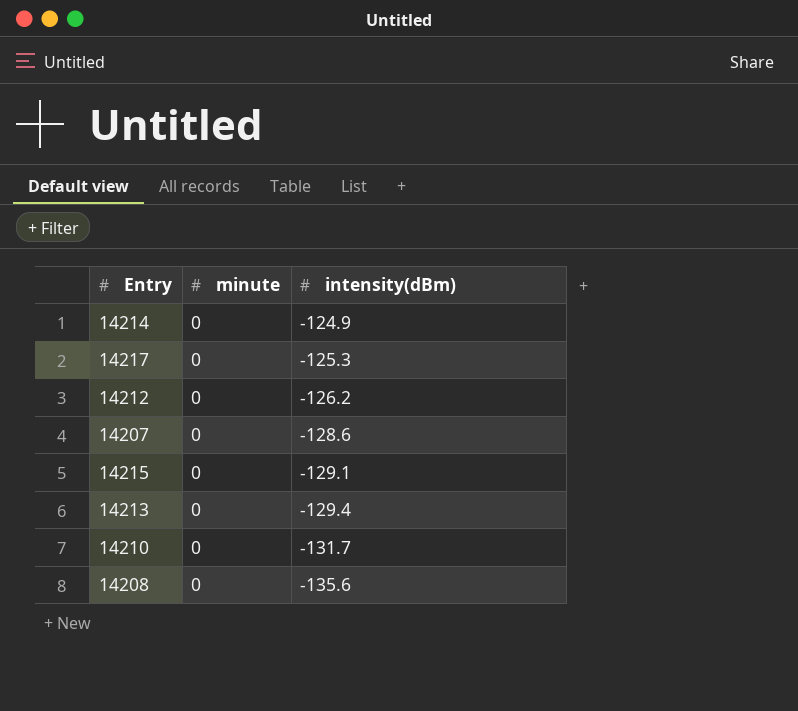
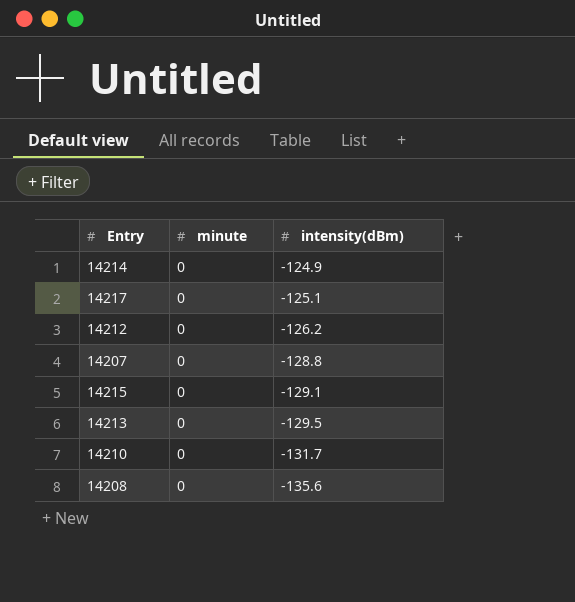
14217 | intensity(dBm): -125.3 -> -125.1
14207 | intensity(dBm): -128.6 -> -128.8
14213 | intensity(dBm): -129.4 -> -129.5

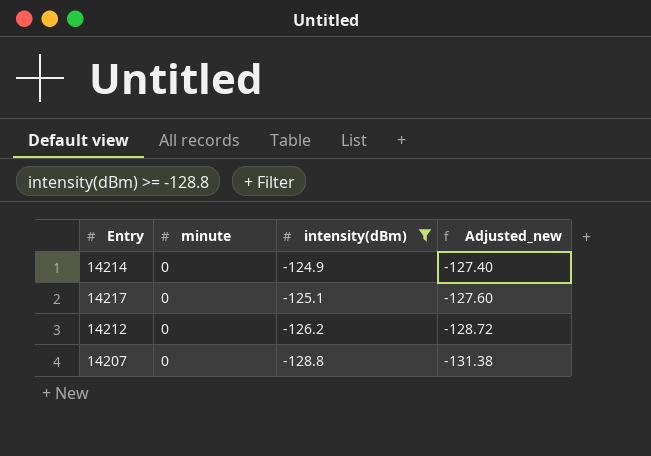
filter: none -> intensity(dBm) >= -128.8
column Adjusted_new | formula: none -> [intensity(dBm)] * 1.02

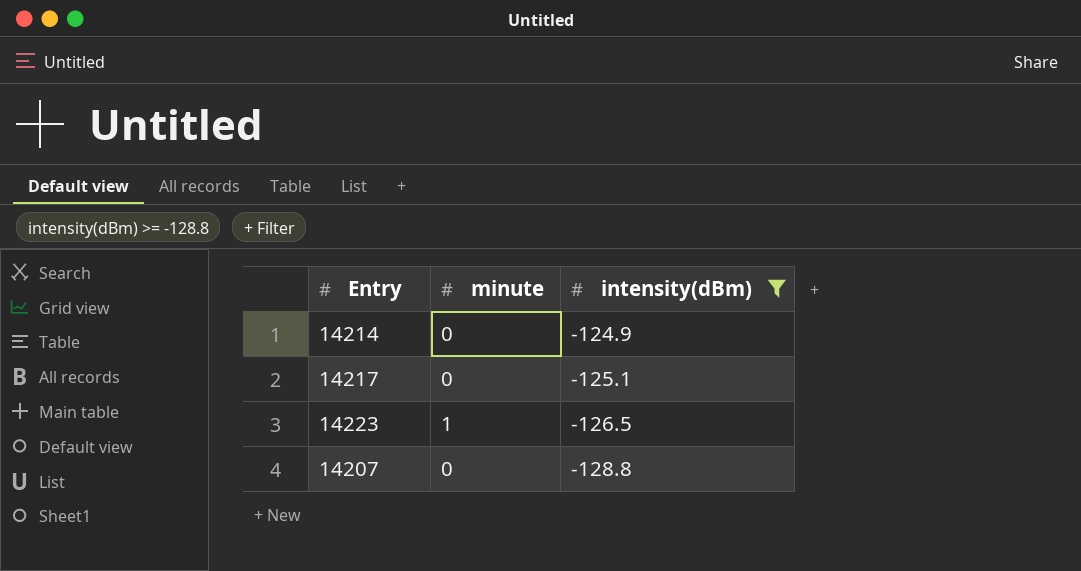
column Adjusted_new | formula: [intensity(dBm)] * 1.02 -> none
row 14212: 0 | -126.2 | -128.72 -> none
row 14223: none -> 1 | -126.5

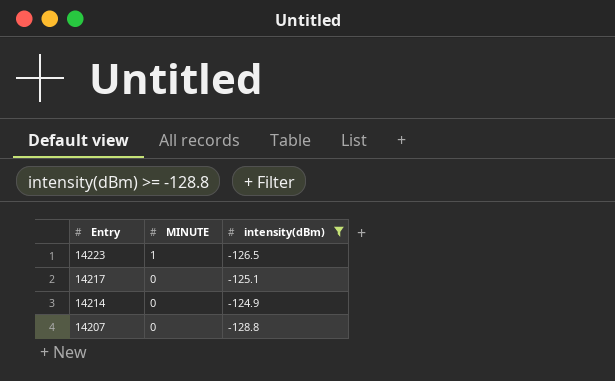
row order: intensity(dBm) descending -> Entry descending
column name: minute -> MINUTE

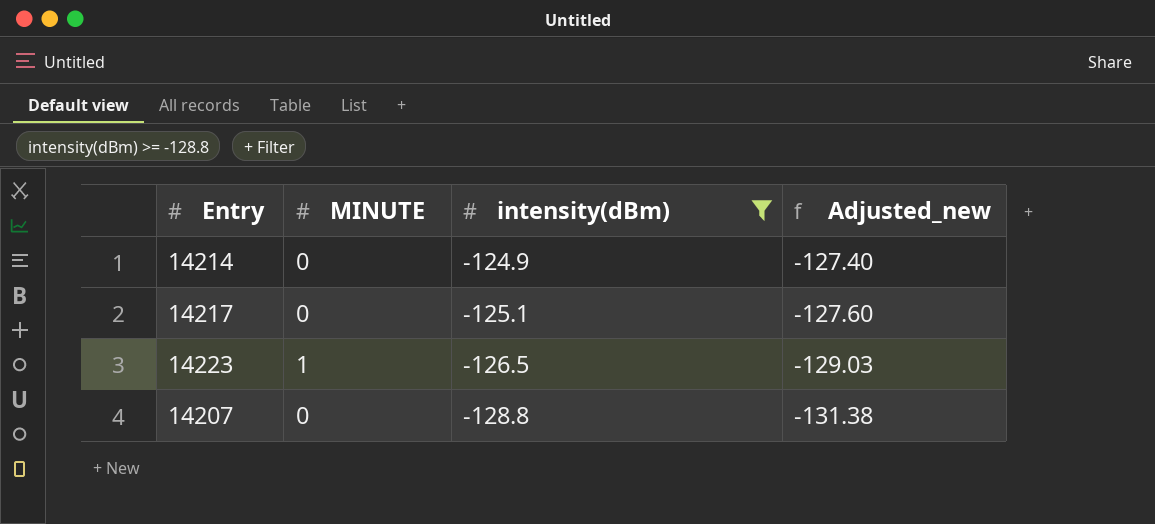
row order: Entry descending -> intensity(dBm) descending
column Adjusted_new | formula: none -> [intensity(dBm)] * 1.02

